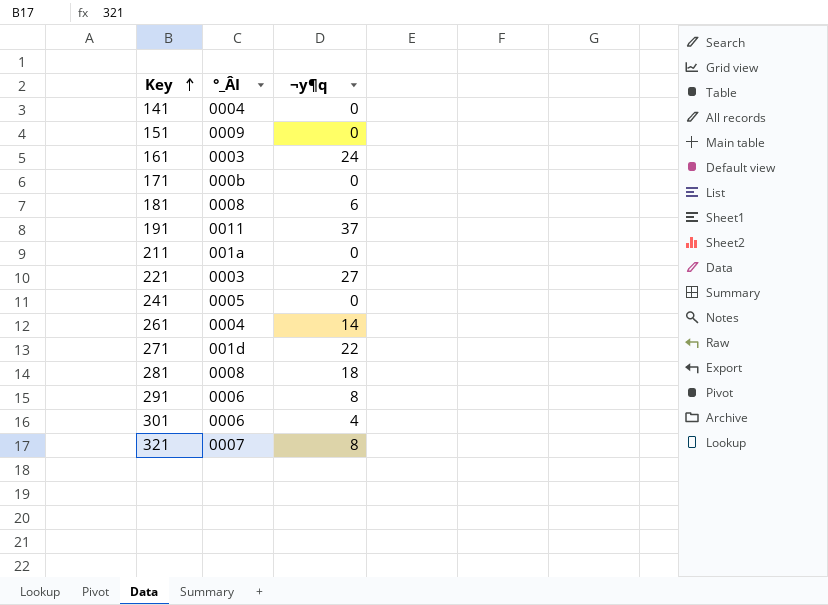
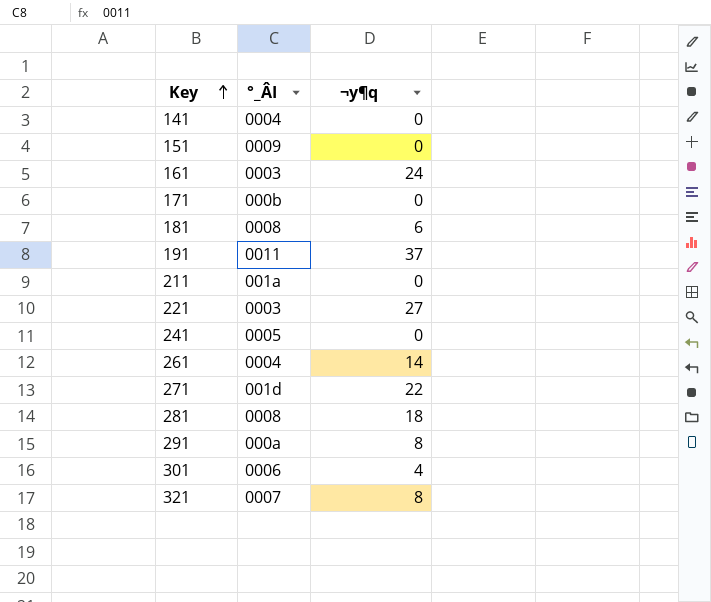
291 | °_ÂI: 0006 -> 000a

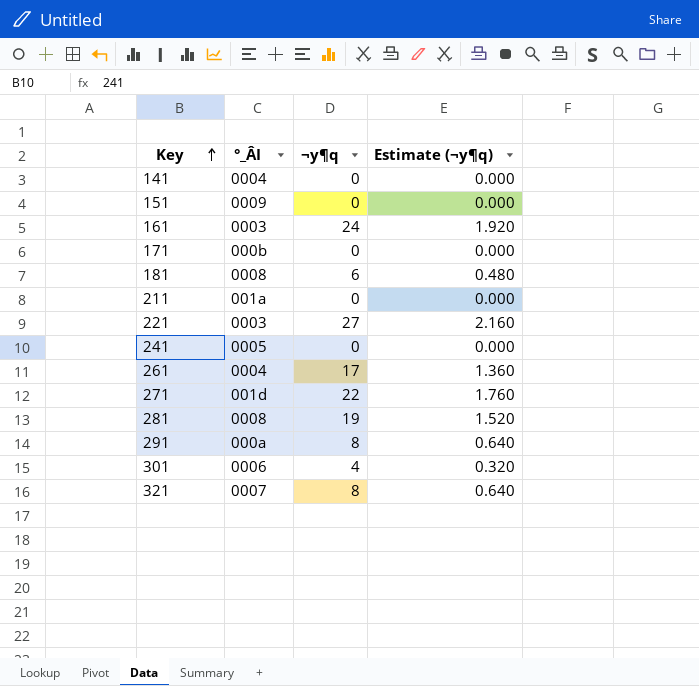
column Estimate (¬y¶q) | formula: none -> [¬y¶q] * 0.08
row 191: 0011 | 37 -> none
261 | ¬y¶q: 14 -> 17
281 | ¬y¶q: 18 -> 19

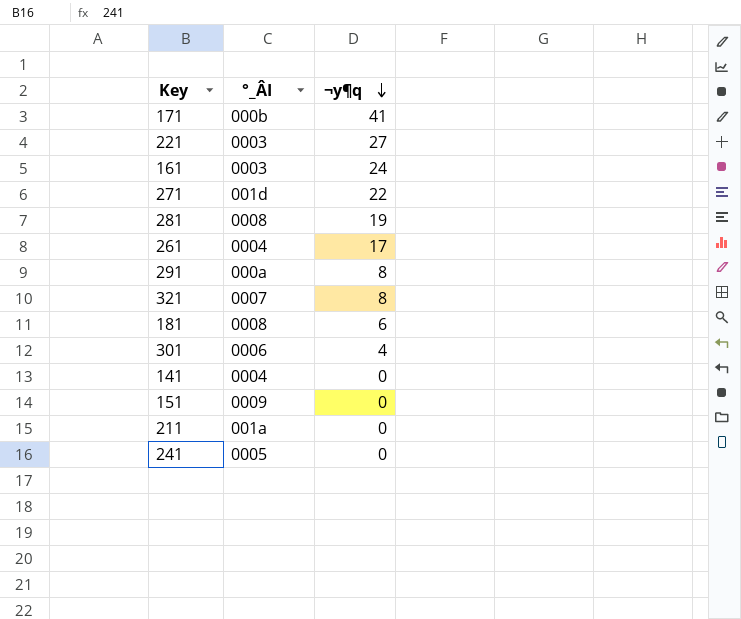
row order: Key ascending -> ¬y¶q descending
column Estimate (¬y¶q) | formula: [¬y¶q] * 0.08 -> none
171 | ¬y¶q: 0 -> 41

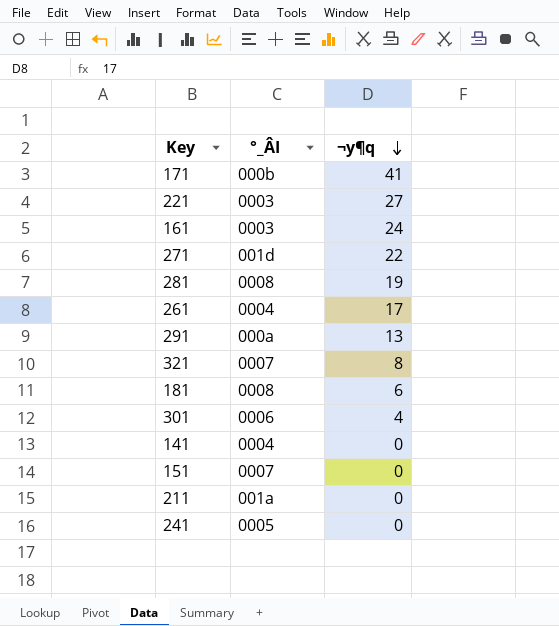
291 | ¬y¶q: 8 -> 13
151 | °_ÂI: 0009 -> 0007

